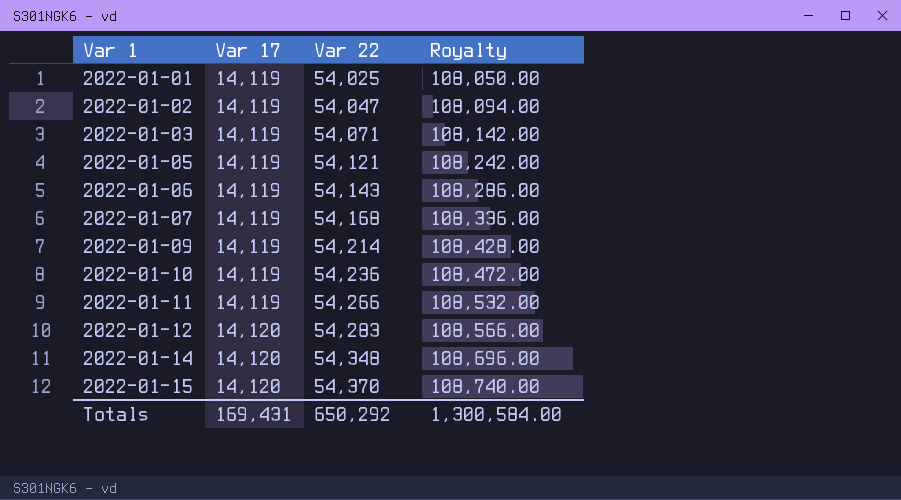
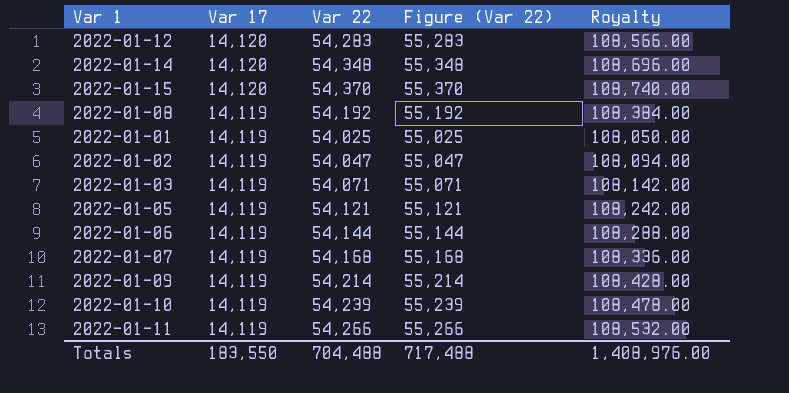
row order: Var 1 ascending -> Var 17 descending
column Figure (Var 22) | formula: none -> [Var 22] + 1000
row 2022-01-08: none -> 14,119 | 54,192 | 55,192 | 108,384.00
2022-01-06 | Var 22: 54,143 -> 54,144
2022-01-06 | Royalty: 108,286.00 -> 108,288.00
2022-01-10 | Var 22: 54,236 -> 54,239
2022-01-10 | Royalty: 108,472.00 -> 108,478.00
Totals | Var 17: 169,431 -> 183,550
Totals | Var 22: 650,292 -> 704,488
Totals | Royalty: 1,300,584.00 -> 1,408,976.00

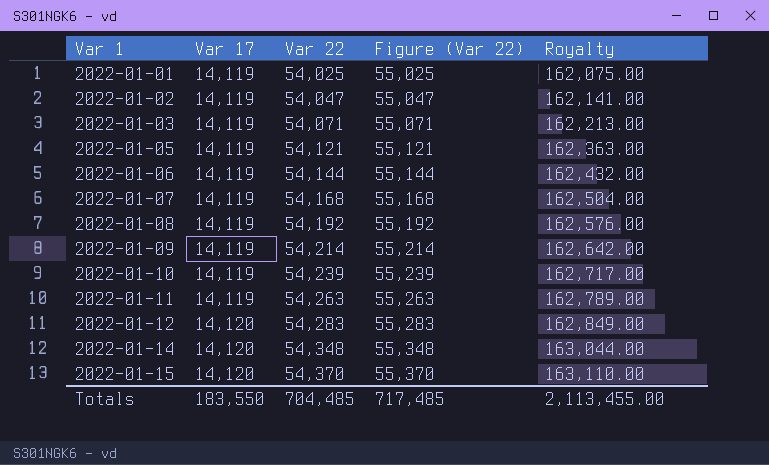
row order: Var 17 descending -> Var 1 ascending
column Royalty | formula: [Var 22] * 2 -> [Var 22] * 3
2022-01-11 | Var 22: 54,266 -> 54,263
2022-01-11 | Figure (Var 22): 55,266 -> 55,263
Totals | Var 22: 704,488 -> 704,485
Totals | Figure (Var 22): 717,488 -> 717,485
Totals | Royalty: 1,408,976.00 -> 2,113,455.00

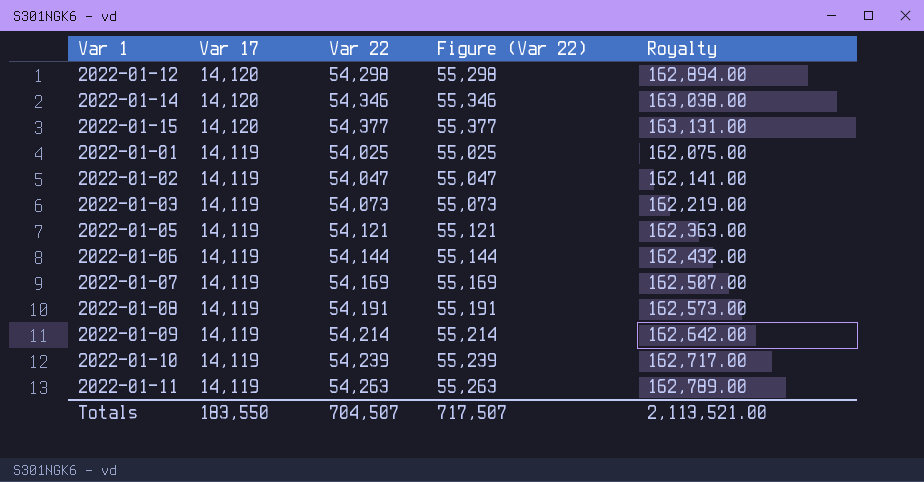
row order: Var 1 ascending -> Var 17 descending
2022-01-12 | Var 22: 54,283 -> 54,298
2022-01-12 | Figure (Var 22): 55,283 -> 55,298
2022-01-12 | Royalty: 162,849.00 -> 162,894.00
2022-01-14 | Var 22: 54,348 -> 54,346
2022-01-14 | Figure (Var 22): 55,348 -> 55,346
2022-01-14 | Royalty: 163,044.00 -> 163,038.00
2022-01-15 | Var 22: 54,370 -> 54,377
2022-01-15 | Figure (Var 22): 55,370 -> 55,377
2022-01-15 | Royalty: 163,110.00 -> 163,131.00
2022-01-03 | Var 22: 54,071 -> 54,073
2022-01-03 | Figure (Var 22): 55,071 -> 55,073
2022-01-03 | Royalty: 162,213.00 -> 162,219.00
2022-01-07 | Var 22: 54,168 -> 54,169
2022-01-07 | Figure (Var 22): 55,168 -> 55,169
2022-01-07 | Royalty: 162,504.00 -> 162,507.00
2022-01-08 | Var 22: 54,192 -> 54,191
2022-01-08 | Figure (Var 22): 55,192 -> 55,191
2022-01-08 | Royalty: 162,576.00 -> 162,573.00
Totals | Var 22: 704,485 -> 704,507
Totals | Figure (Var 22): 717,485 -> 717,507
Totals | Royalty: 2,113,455.00 -> 2,113,521.00

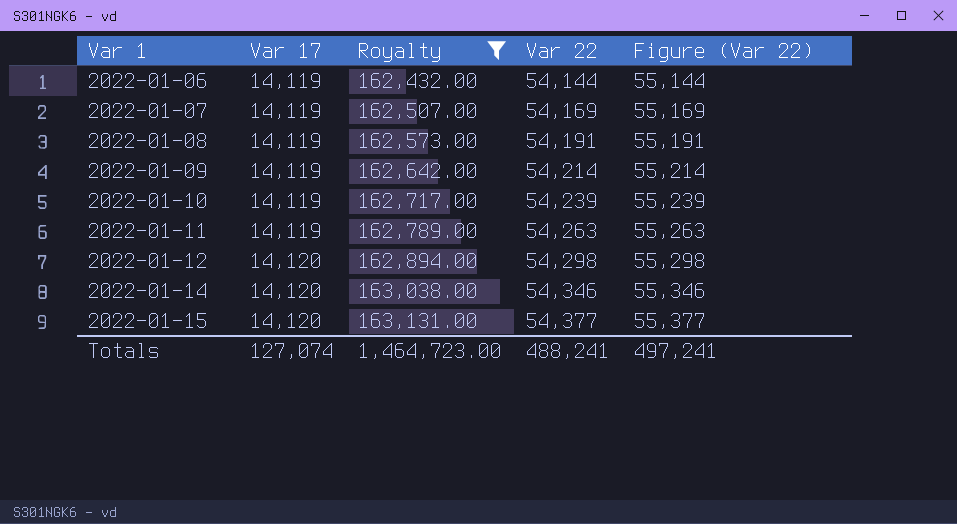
filter: none -> Royalty >= 162,432.00
row order: Var 17 descending -> Var 1 ascending
column Royalty | position: 5 -> 3
Totals | Var 17: 183,550 -> 127,074
Totals | Royalty: 2,113,521.00 -> 1,464,723.00
Totals | Var 22: 704,507 -> 488,241
Totals | Figure (Var 22): 717,507 -> 497,241

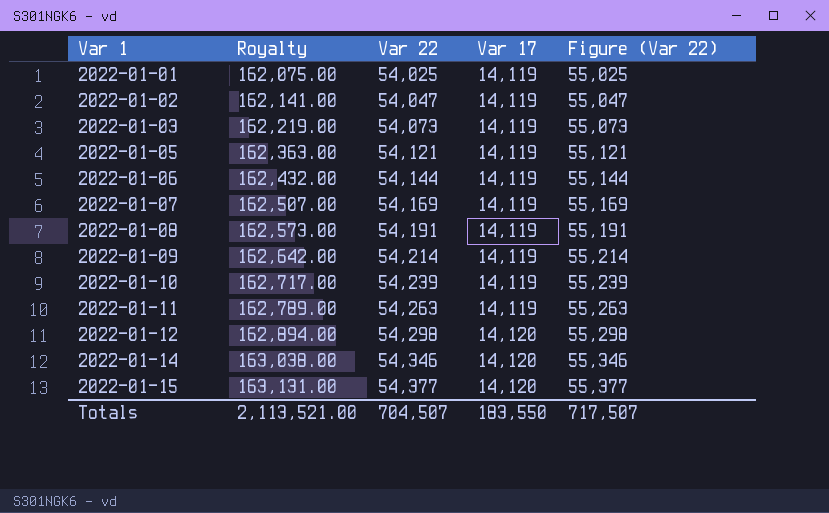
filter: Royalty >= 162,432.00 -> none
column Var 17 | position: 2 -> 4
Totals | Royalty: 1,464,723.00 -> 2,113,521.00
Totals | Var 22: 488,241 -> 704,507
Totals | Var 17: 127,074 -> 183,550
Totals | Figure (Var 22): 497,241 -> 717,507

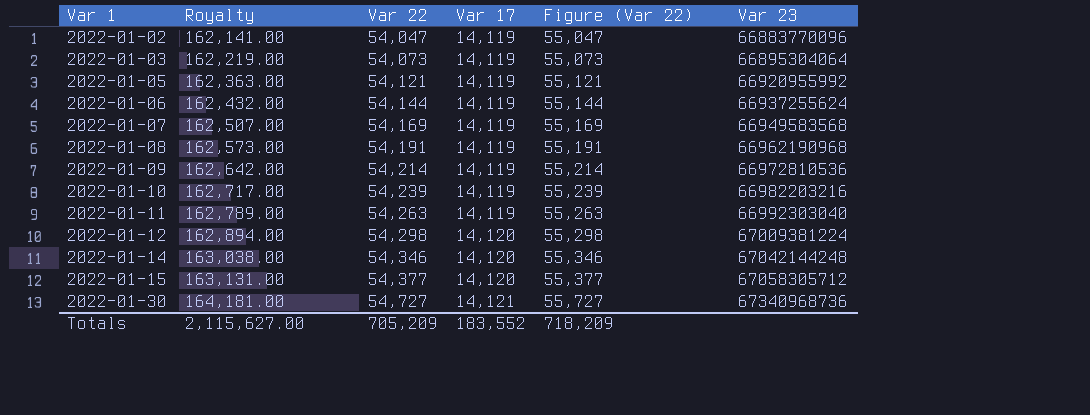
column Var 23 | position: none -> 6
row 2022-01-01: 162,075.00 | 54,025 | 14,119 | 55,025 -> none
row 2022-01-30: none -> 164,181.00 | 54,727 | 14,121 | 55,727 | 67340968736
Totals | Royalty: 2,113,521.00 -> 2,115,627.00
Totals | Var 22: 704,507 -> 705,209
Totals | Var 17: 183,550 -> 183,552
Totals | Figure (Var 22): 717,507 -> 718,209

